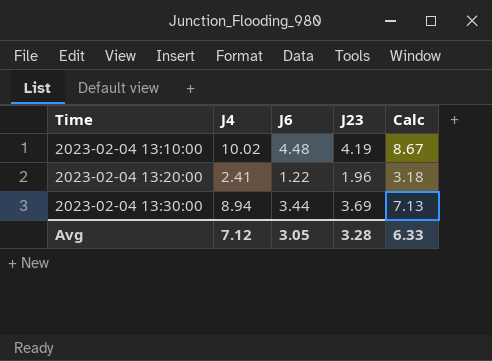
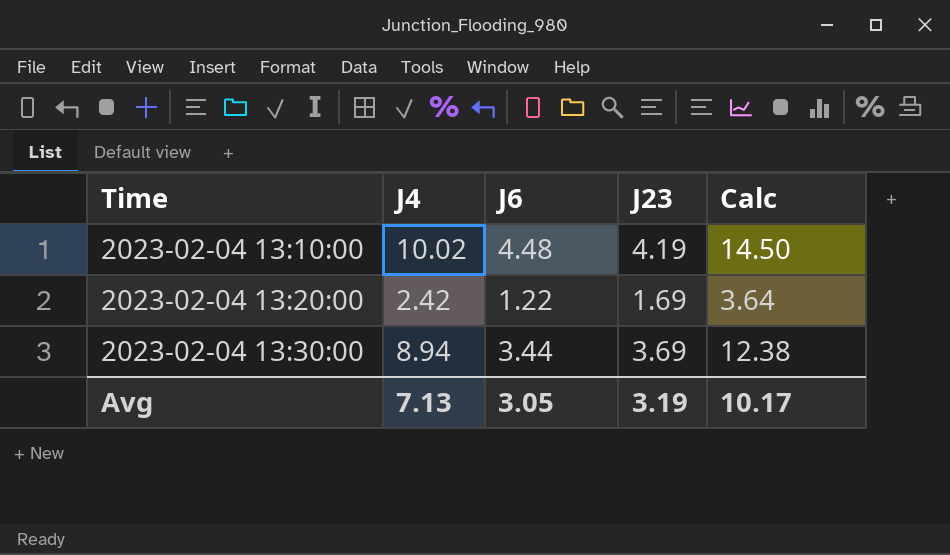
column Calc | formula: [J6] + [J23] -> [J4] + [J6]
2023-02-04 13:20:00 | J4: 2.41 -> 2.42
2023-02-04 13:20:00 | J23: 1.96 -> 1.69
Avg | J4: 7.12 -> 7.13
Avg | J23: 3.28 -> 3.19
Avg | Calc: 6.33 -> 10.17

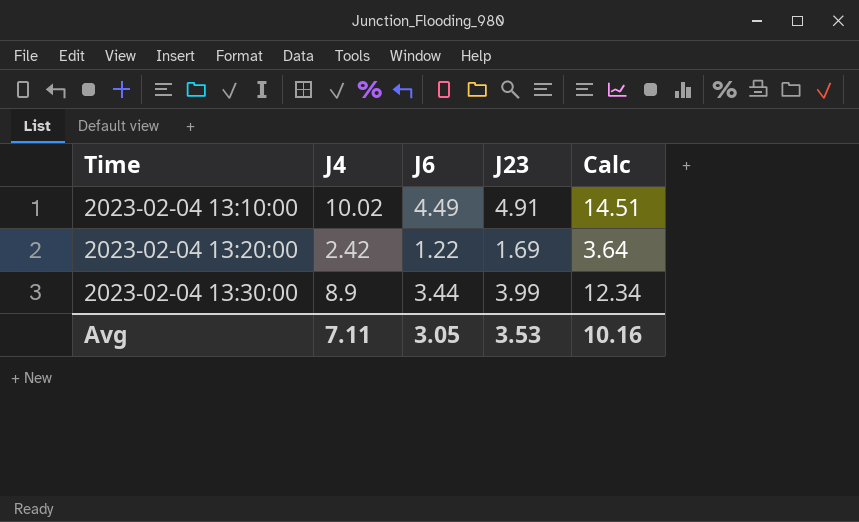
2023-02-04 13:10:00 | J6: 4.48 -> 4.49
2023-02-04 13:10:00 | J23: 4.19 -> 4.91
2023-02-04 13:10:00 | Calc: 14.50 -> 14.51
2023-02-04 13:30:00 | J4: 8.94 -> 8.9
2023-02-04 13:30:00 | J23: 3.69 -> 3.99
2023-02-04 13:30:00 | Calc: 12.38 -> 12.34
Avg | J4: 7.13 -> 7.11
Avg | J23: 3.19 -> 3.53
Avg | Calc: 10.17 -> 10.16

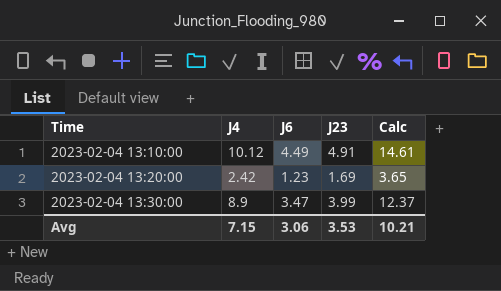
2023-02-04 13:10:00 | J4: 10.02 -> 10.12
2023-02-04 13:10:00 | Calc: 14.51 -> 14.61
2023-02-04 13:20:00 | J6: 1.22 -> 1.23
2023-02-04 13:20:00 | Calc: 3.64 -> 3.65
2023-02-04 13:30:00 | J6: 3.44 -> 3.47
2023-02-04 13:30:00 | Calc: 12.34 -> 12.37
Avg | J4: 7.11 -> 7.15
Avg | J6: 3.05 -> 3.06
Avg | Calc: 10.16 -> 10.21

